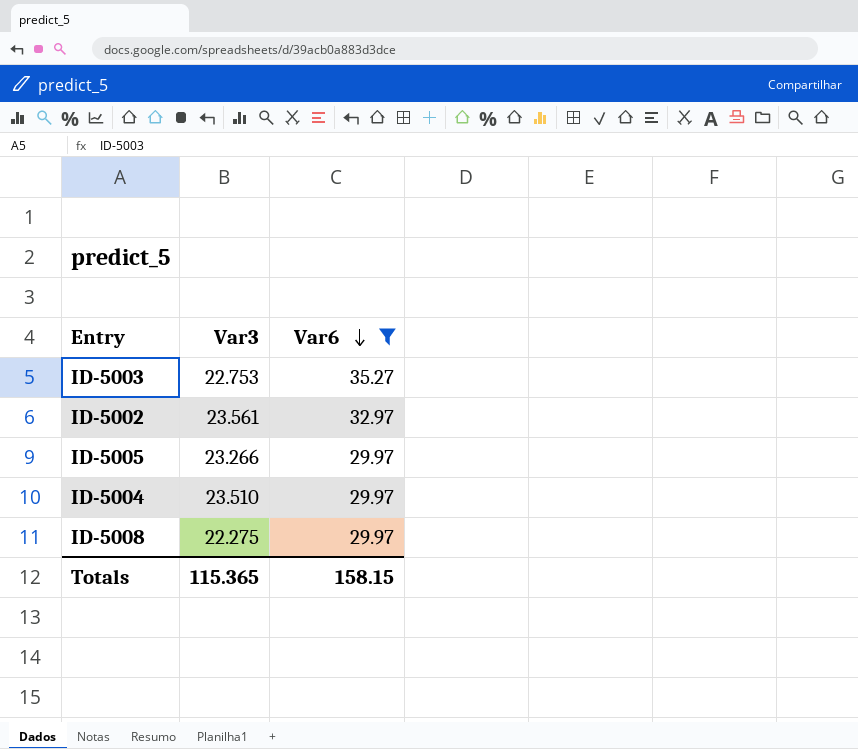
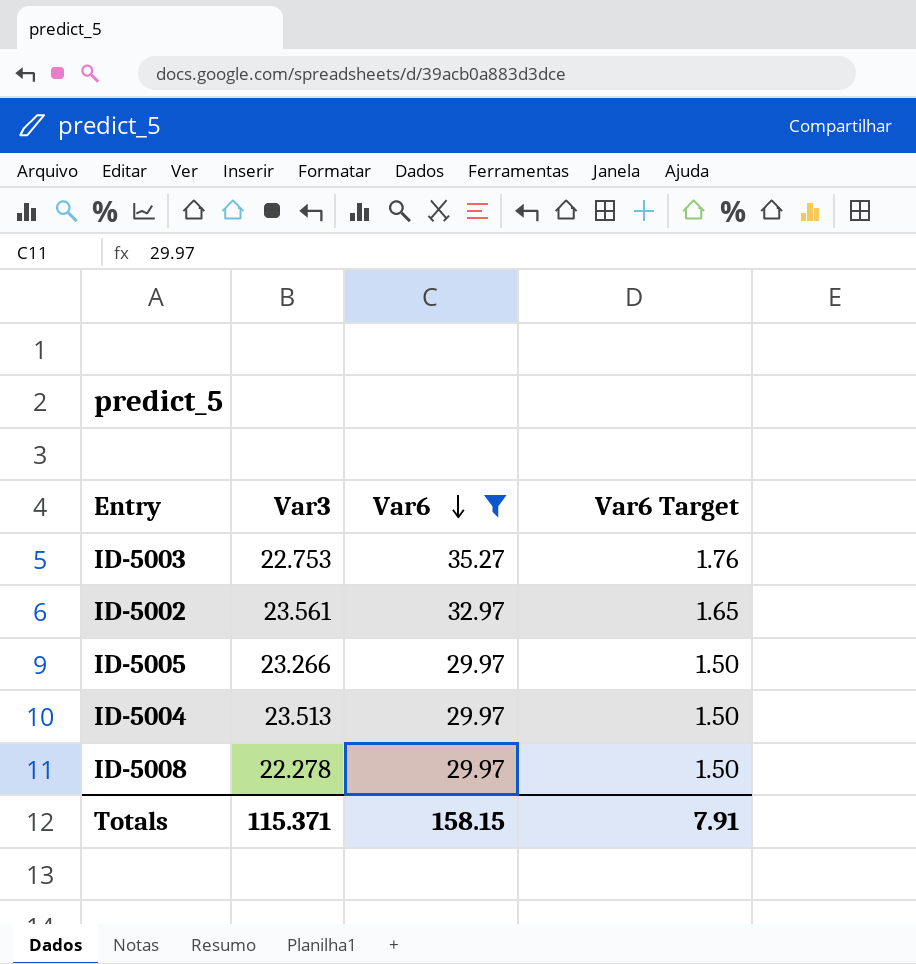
column Var6 Target | formula: none -> [Var6] * 0.05
ID-5004 | Var3: 23.510 -> 23.513
ID-5008 | Var3: 22.275 -> 22.278
Totals | Var3: 115.365 -> 115.371

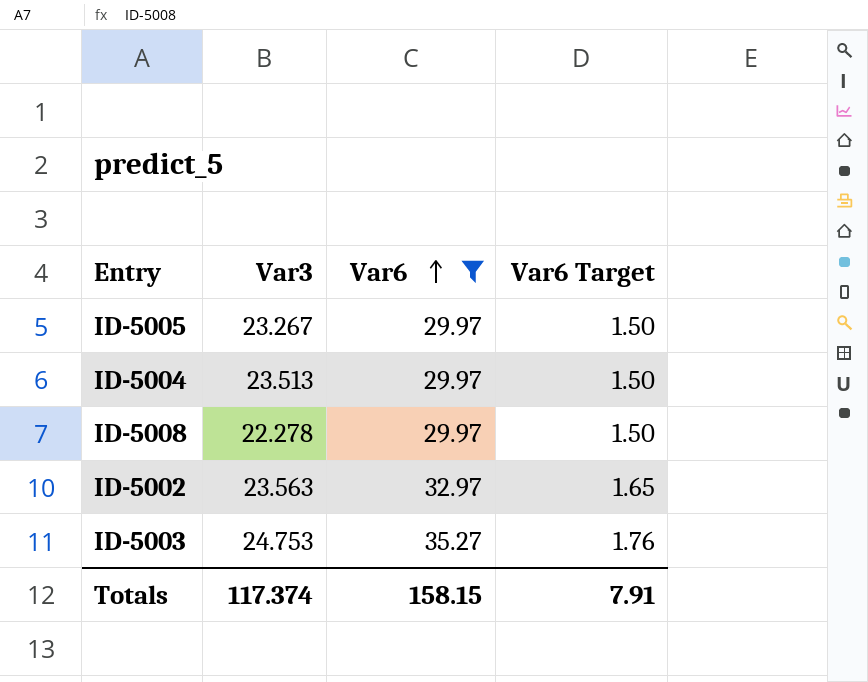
row order: Var6 descending -> Var6 ascending
ID-5005 | Var3: 23.266 -> 23.267
ID-5002 | Var3: 23.561 -> 23.563
ID-5003 | Var3: 22.753 -> 24.753
Totals | Var3: 115.371 -> 117.374

